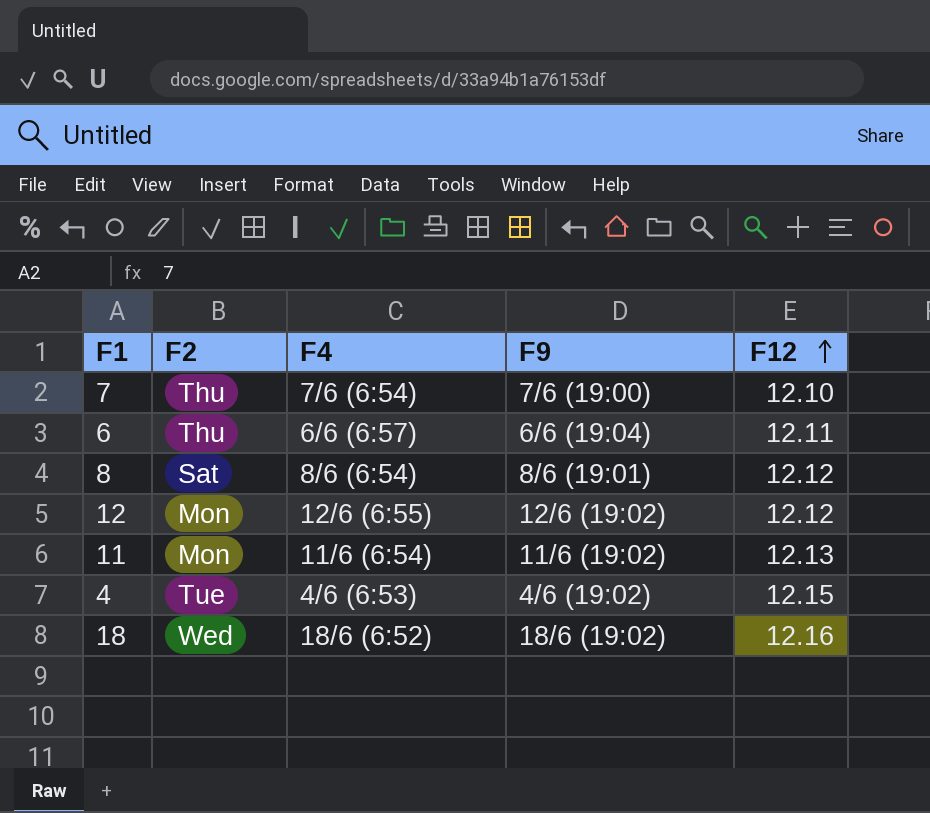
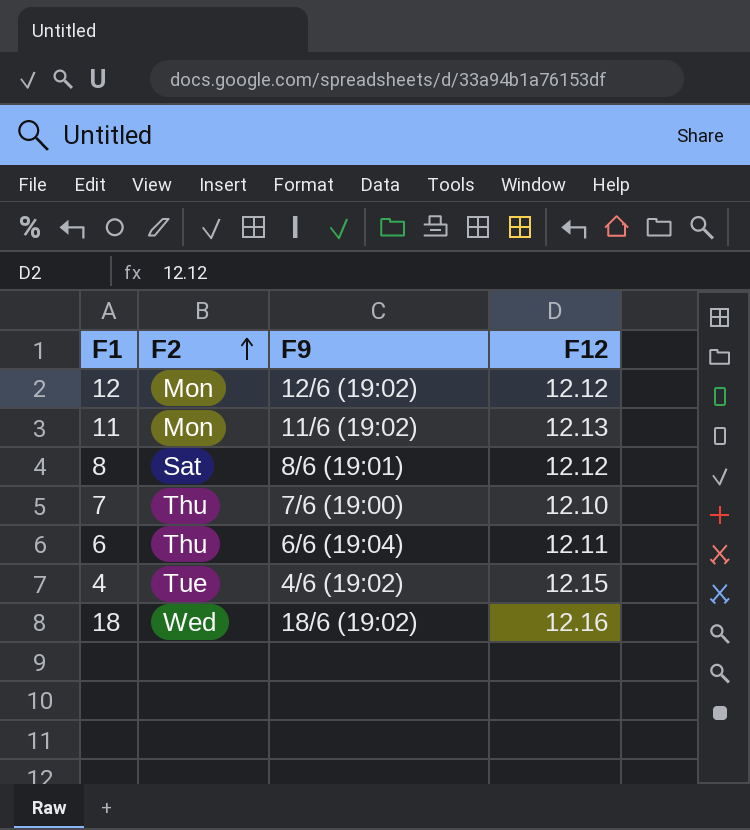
row order: F12 ascending -> F2 ascending
column F4 | position: 3 -> none

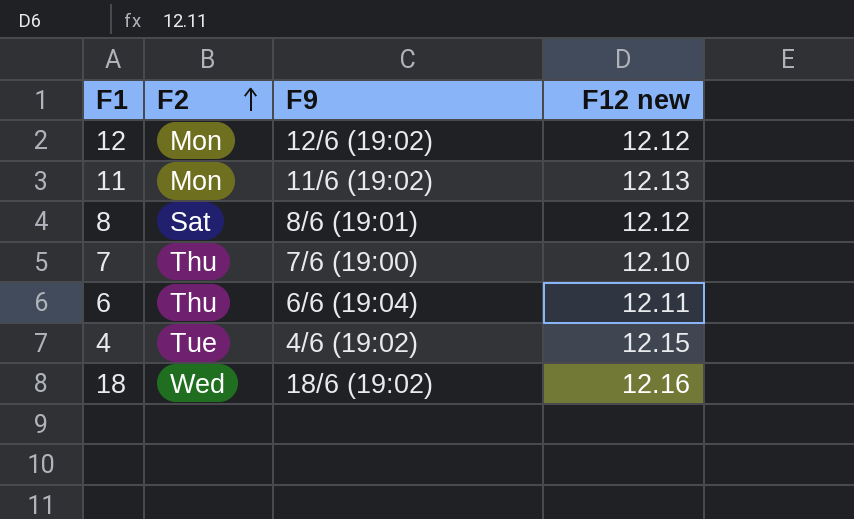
column name: F12 -> F12 new

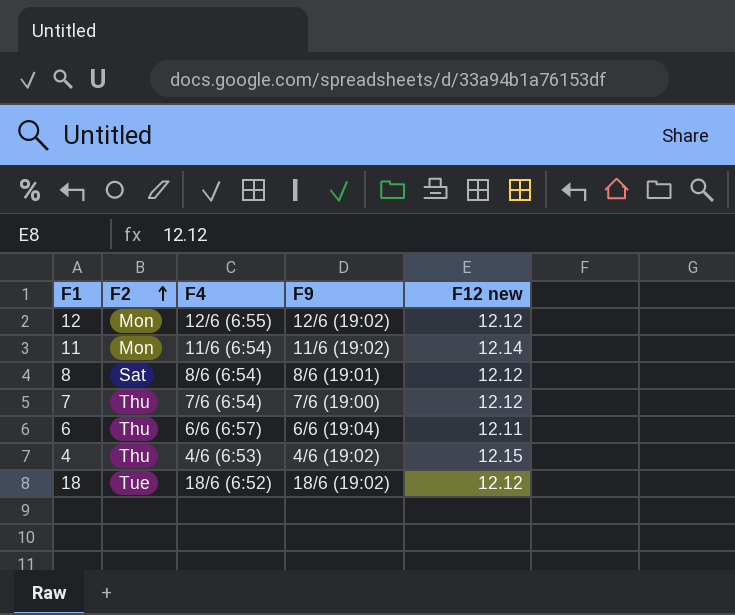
column F4 | position: none -> 3
11 | F12 new: 12.13 -> 12.14
7 | F12 new: 12.10 -> 12.12
4 | F2: Tue -> Thu
18 | F2: Wed -> Tue
18 | F12 new: 12.16 -> 12.12

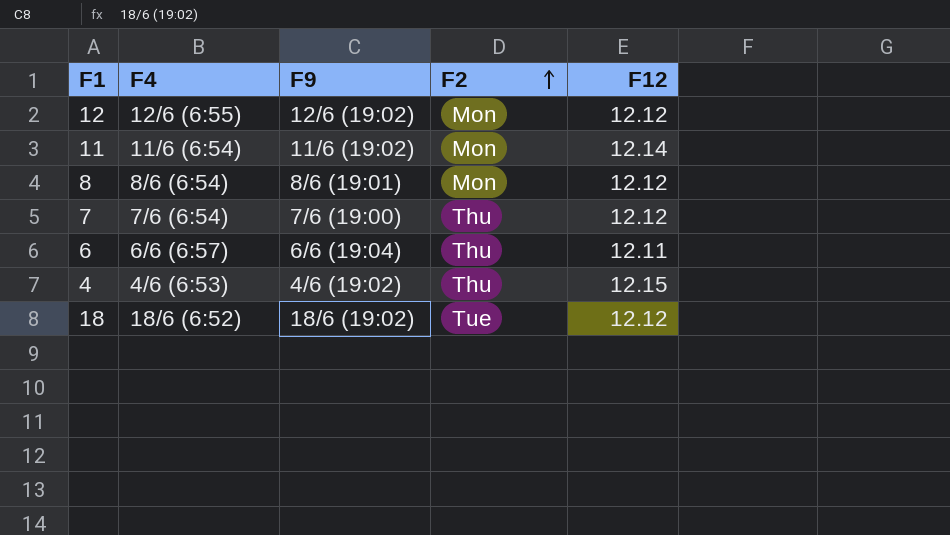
column F2 | position: 2 -> 4
column name: F12 new -> F12
8 | F2: Sat -> Mon

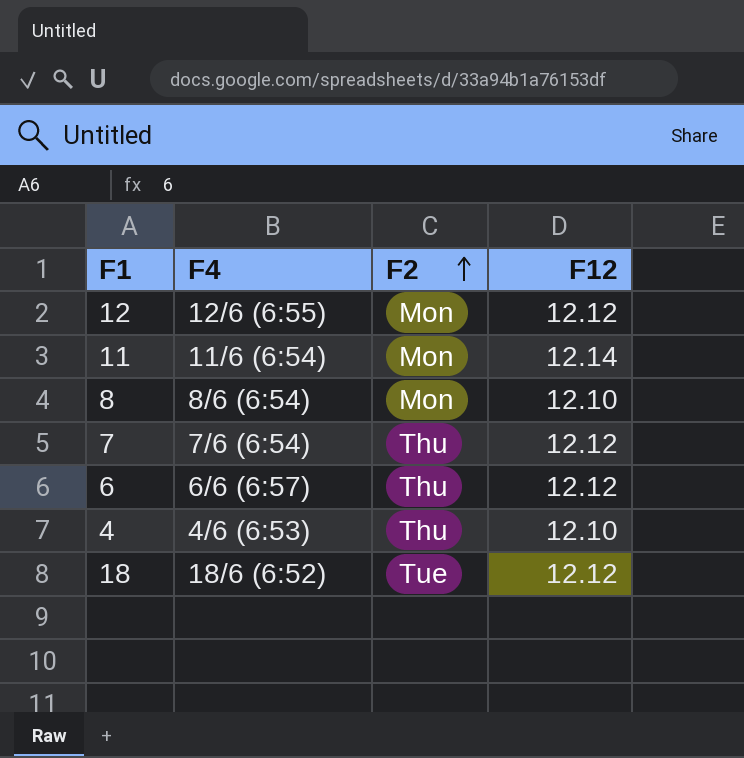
column F9 | position: 3 -> none
8 | F12: 12.12 -> 12.10
6 | F12: 12.11 -> 12.12
4 | F12: 12.15 -> 12.10

